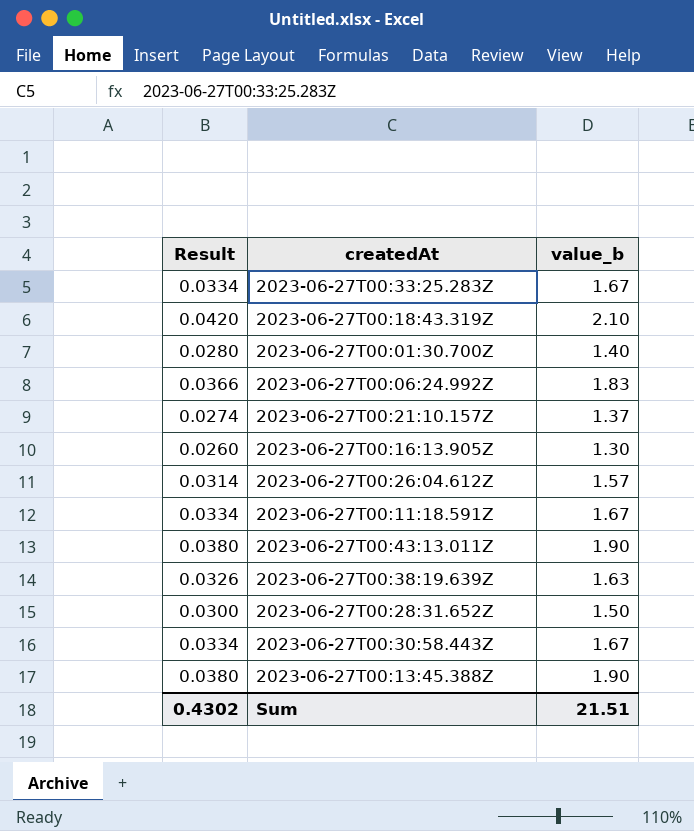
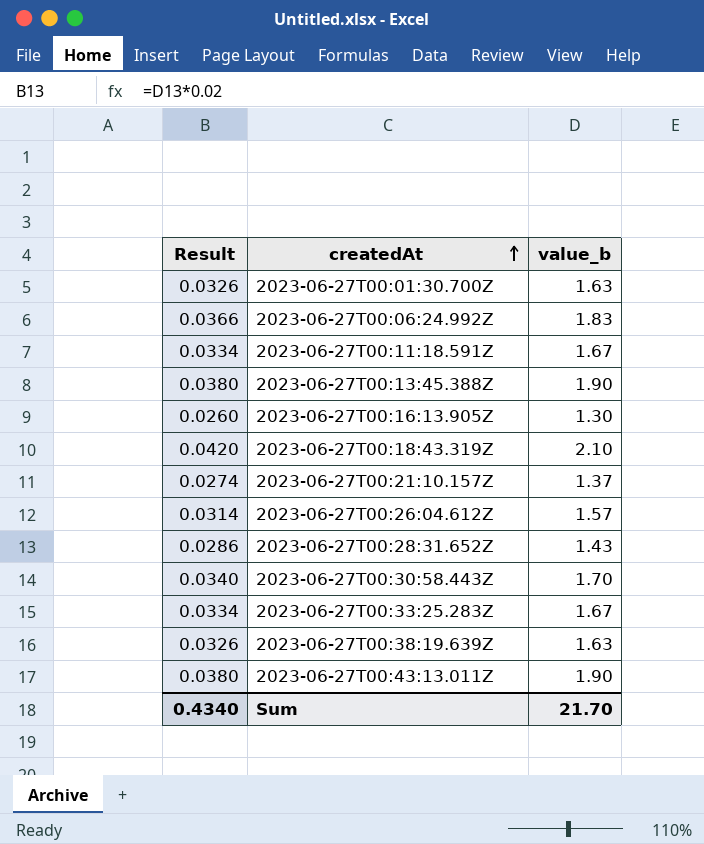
row order: none -> createdAt ascending
2023-06-27T00:01:30.700Z | Result: 0.0280 -> 0.0326
2023-06-27T00:01:30.700Z | value_b: 1.40 -> 1.63
2023-06-27T00:28:31.652Z | Result: 0.0300 -> 0.0286
2023-06-27T00:28:31.652Z | value_b: 1.50 -> 1.43
2023-06-27T00:30:58.443Z | Result: 0.0334 -> 0.0340
2023-06-27T00:30:58.443Z | value_b: 1.67 -> 1.70
Sum | Result: 0.4302 -> 0.4340
Sum | value_b: 21.51 -> 21.70

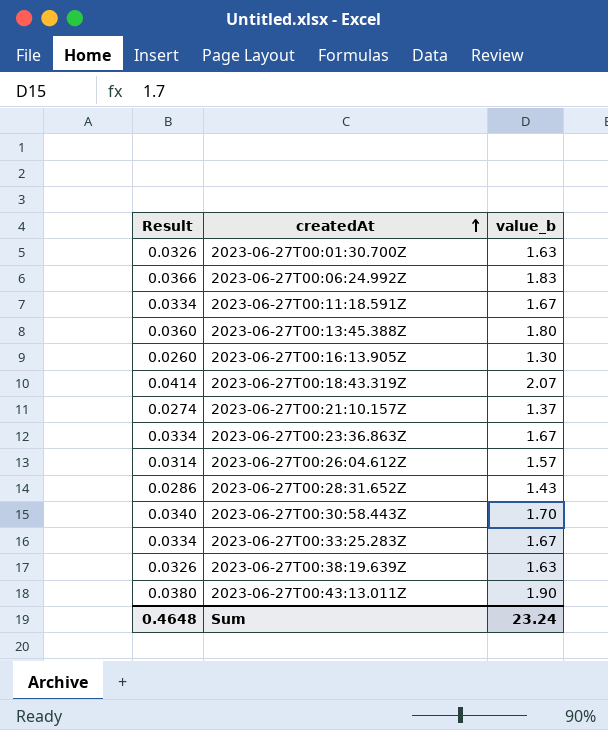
2023-06-27T00:13:45.388Z | Result: 0.0380 -> 0.0360
2023-06-27T00:13:45.388Z | value_b: 1.90 -> 1.80
2023-06-27T00:18:43.319Z | Result: 0.0420 -> 0.0414
2023-06-27T00:18:43.319Z | value_b: 2.10 -> 2.07
row 2023-06-27T00:23:36.863Z: none -> 0.0334 | 1.67
Sum | Result: 0.4340 -> 0.4648
Sum | value_b: 21.70 -> 23.24

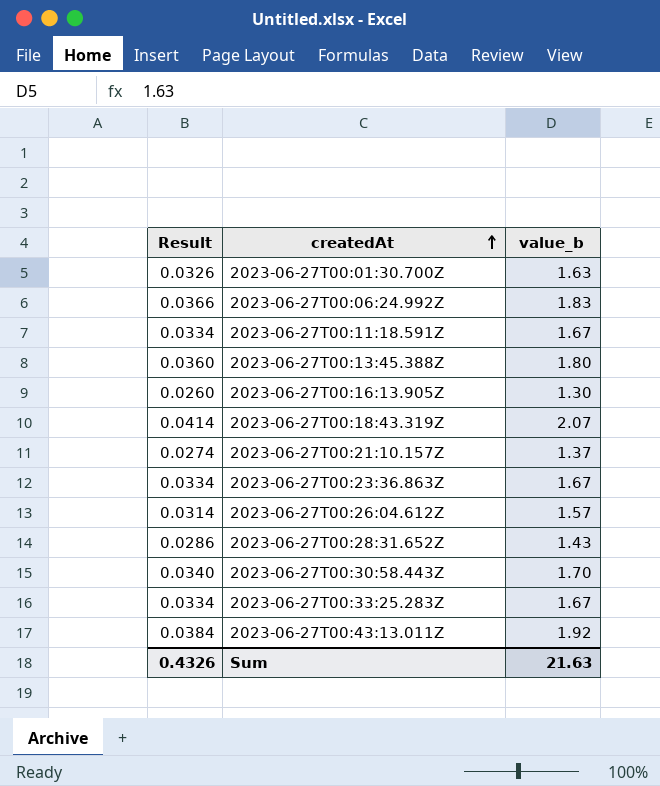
row 2023-06-27T00:38:19.639Z: 0.0326 | 1.63 -> none
2023-06-27T00:43:13.011Z | Result: 0.0380 -> 0.0384
2023-06-27T00:43:13.011Z | value_b: 1.90 -> 1.92
Sum | Result: 0.4648 -> 0.4326
Sum | value_b: 23.24 -> 21.63

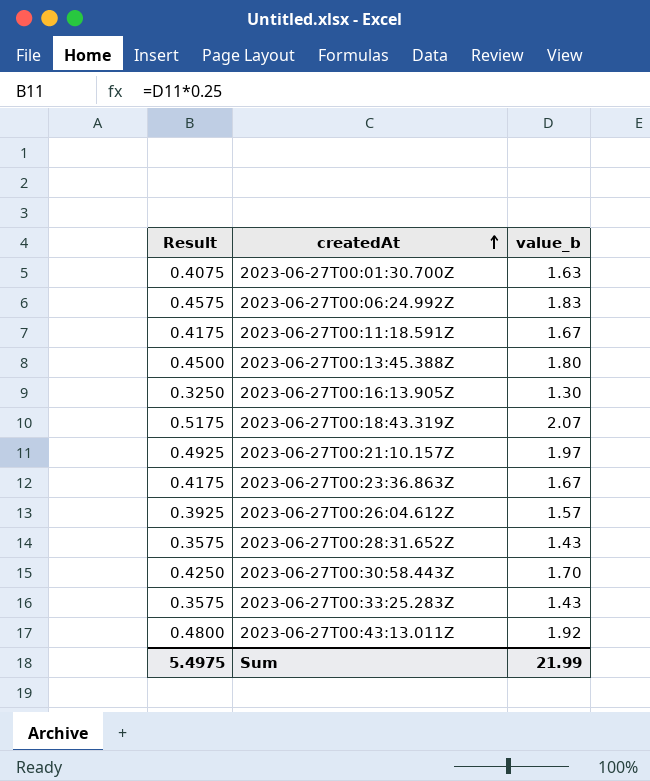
column Result | formula: [value_b] * 0.02 -> [value_b] * 0.25
2023-06-27T00:21:10.157Z | value_b: 1.37 -> 1.97
2023-06-27T00:33:25.283Z | value_b: 1.67 -> 1.43
Sum | Result: 0.4326 -> 5.4975
Sum | value_b: 21.63 -> 21.99

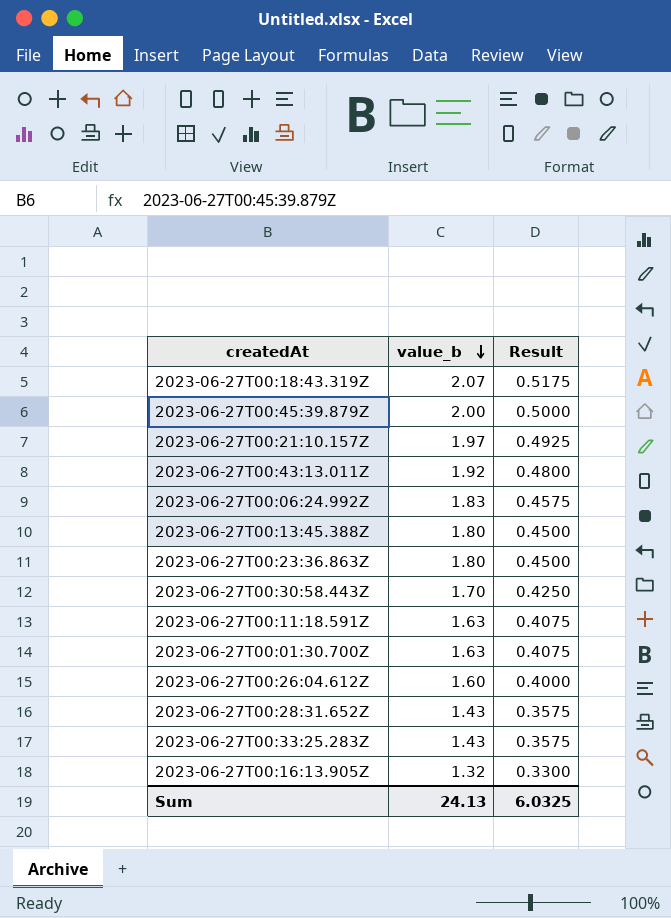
row order: createdAt ascending -> value_b descending
column Result | position: 1 -> 3
row 2023-06-27T00:45:39.879Z: none -> 2.00 | 0.5000
2023-06-27T00:23:36.863Z | value_b: 1.67 -> 1.80
2023-06-27T00:23:36.863Z | Result: 0.4175 -> 0.4500
2023-06-27T00:11:18.591Z | value_b: 1.67 -> 1.63
2023-06-27T00:11:18.591Z | Result: 0.4175 -> 0.4075
2023-06-27T00:26:04.612Z | value_b: 1.57 -> 1.60
2023-06-27T00:26:04.612Z | Result: 0.3925 -> 0.4000
2023-06-27T00:16:13.905Z | value_b: 1.30 -> 1.32
2023-06-27T00:16:13.905Z | Result: 0.3250 -> 0.3300
Sum | value_b: 21.99 -> 24.13
Sum | Result: 5.4975 -> 6.0325

